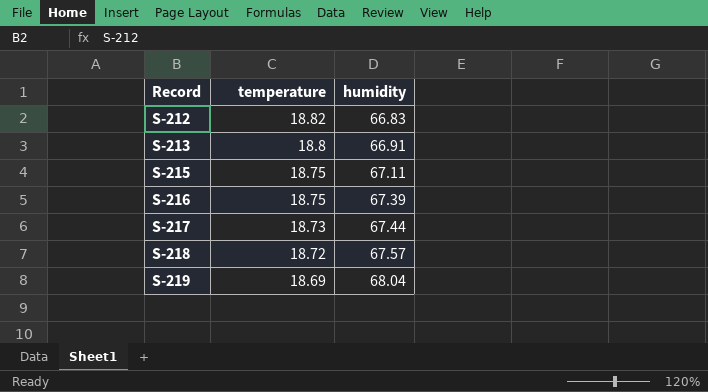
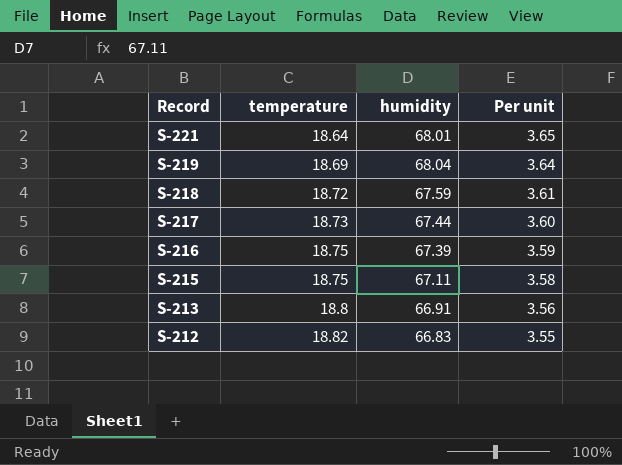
row order: Record ascending -> Record descending
column Per unit | formula: none -> [humidity] / [temperature]
row S-221: none -> 18.64 | 68.01 | 3.65
S-218 | humidity: 67.57 -> 67.59

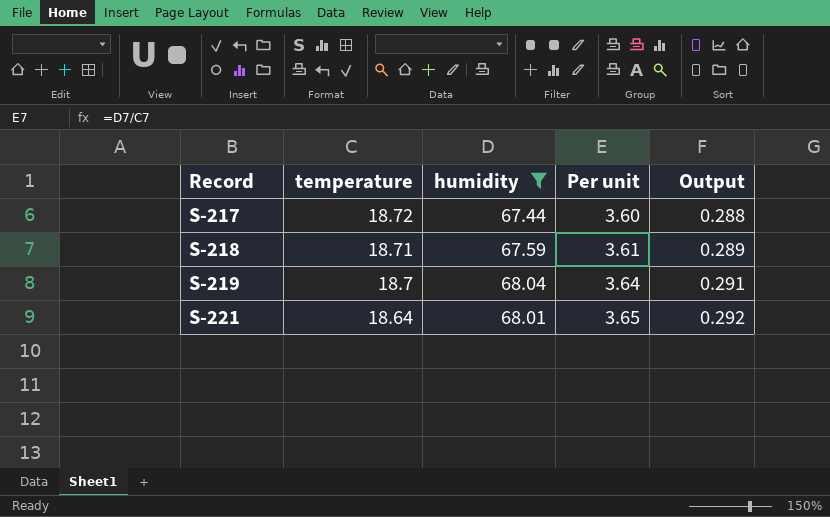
filter: none -> humidity >= 67.44
row order: Record descending -> Record ascending
column Output | formula: none -> [Per unit] * 0.08
S-217 | temperature: 18.73 -> 18.72
S-218 | temperature: 18.72 -> 18.71
S-219 | temperature: 18.69 -> 18.7

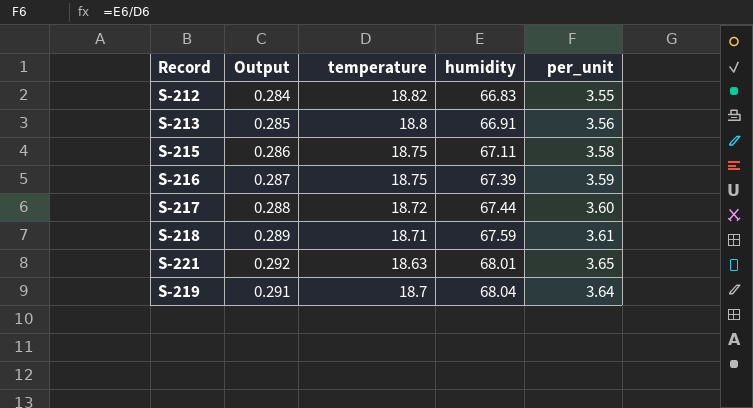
filter: humidity >= 67.44 -> none
row order: Record ascending -> humidity ascending
column Output | position: 5 -> 2
column name: Per unit -> per_unit
S-221 | temperature: 18.64 -> 18.63

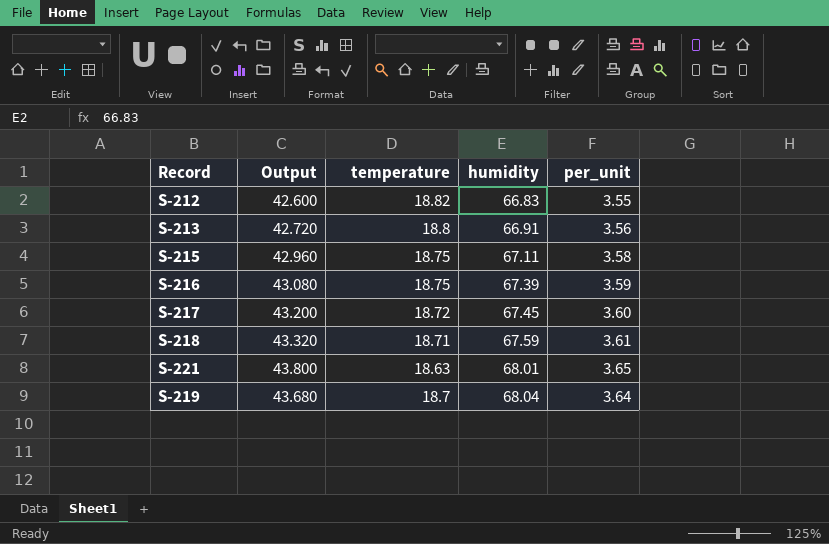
column Output | formula: [per_unit] * 0.08 -> [per_unit] * 12
S-217 | humidity: 67.44 -> 67.45

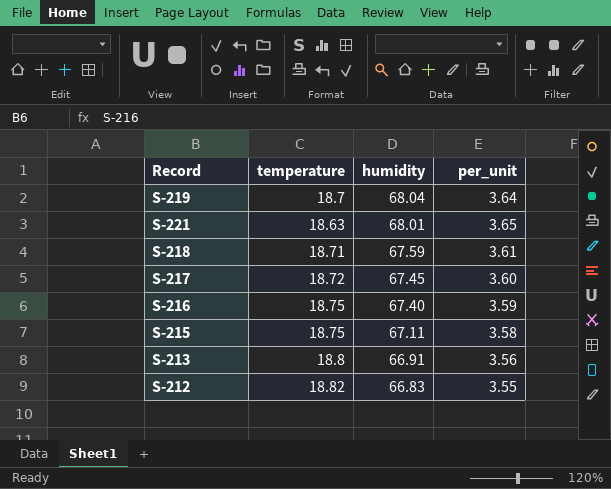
row order: humidity ascending -> humidity descending
column Output | formula: [per_unit] * 12 -> none
S-216 | humidity: 67.39 -> 67.40

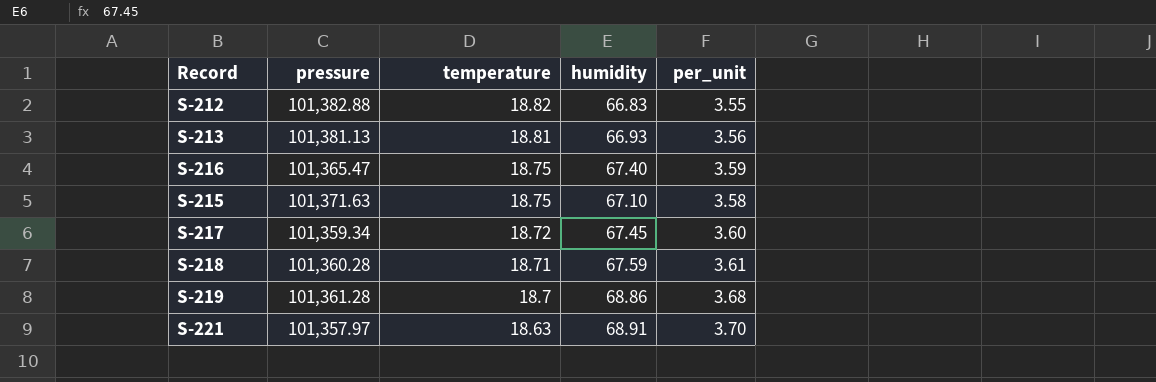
row order: humidity descending -> temperature descending
column pressure | position: none -> 2
S-213 | temperature: 18.8 -> 18.81
S-213 | humidity: 66.91 -> 66.93
S-215 | humidity: 67.11 -> 67.10
S-219 | humidity: 68.04 -> 68.86
S-219 | per_unit: 3.64 -> 3.68
S-221 | humidity: 68.01 -> 68.91
S-221 | per_unit: 3.65 -> 3.70

